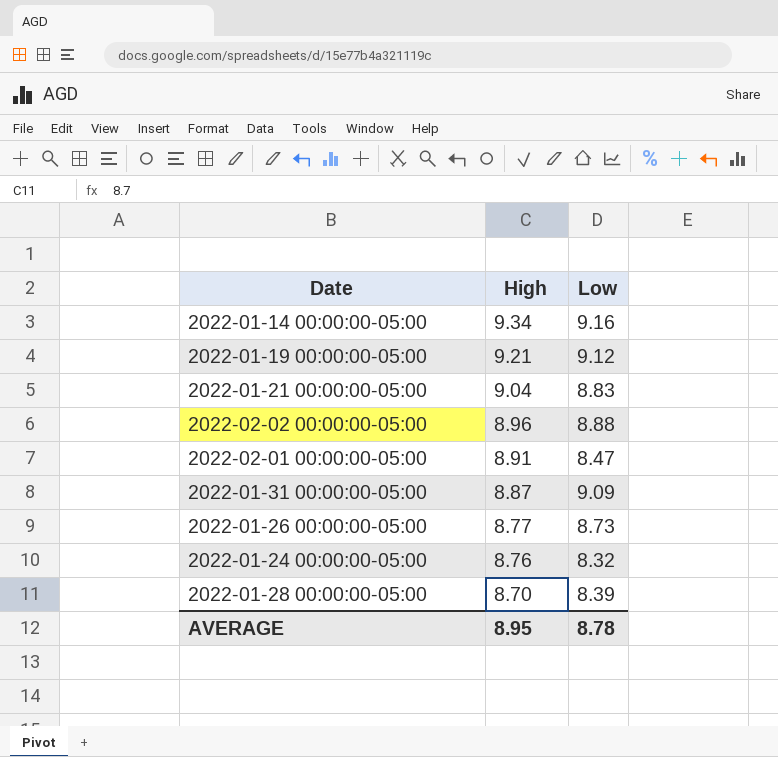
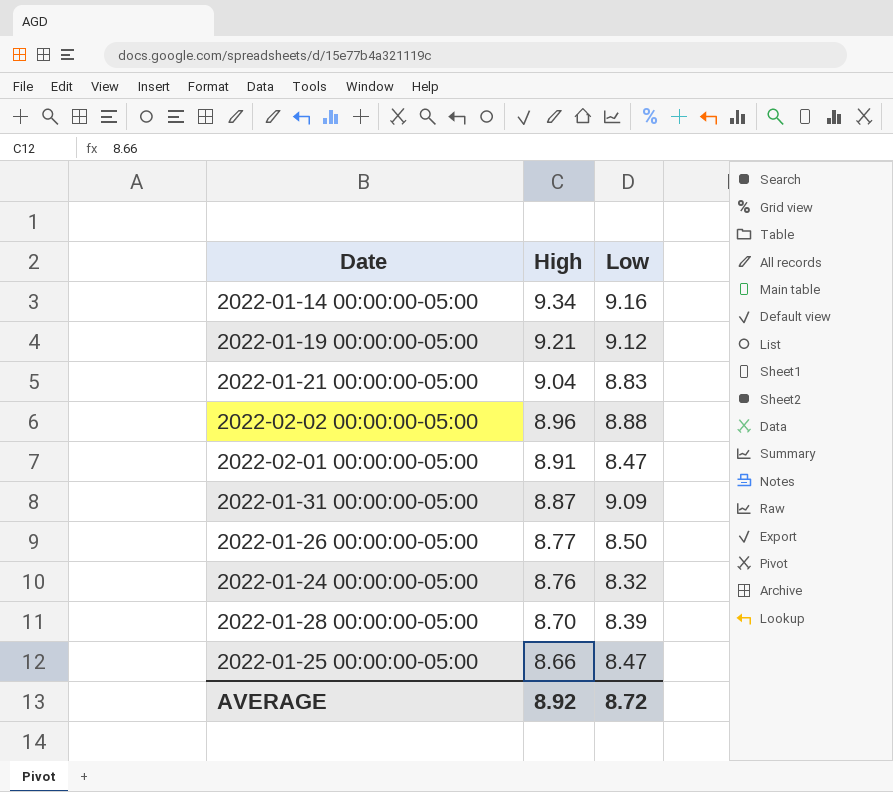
2022-01-26 00:00:00-05:00 | Low: 8.73 -> 8.50
row 2022-01-25 00:00:00-05:00: none -> 8.66 | 8.47
AVERAGE | High: 8.95 -> 8.92
AVERAGE | Low: 8.78 -> 8.72

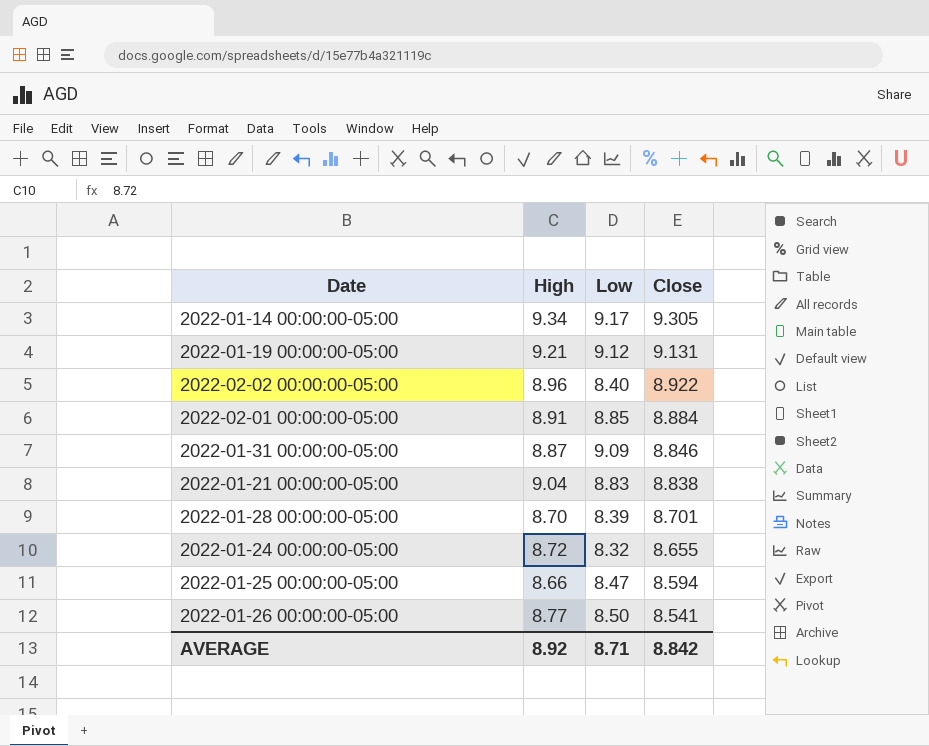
row order: High descending -> Close descending
column Close | position: none -> 4
2022-01-14 00:00:00-05:00 | Low: 9.16 -> 9.17
2022-02-02 00:00:00-05:00 | Low: 8.88 -> 8.40
2022-02-01 00:00:00-05:00 | Low: 8.47 -> 8.85
2022-01-24 00:00:00-05:00 | High: 8.76 -> 8.72
AVERAGE | Low: 8.72 -> 8.71

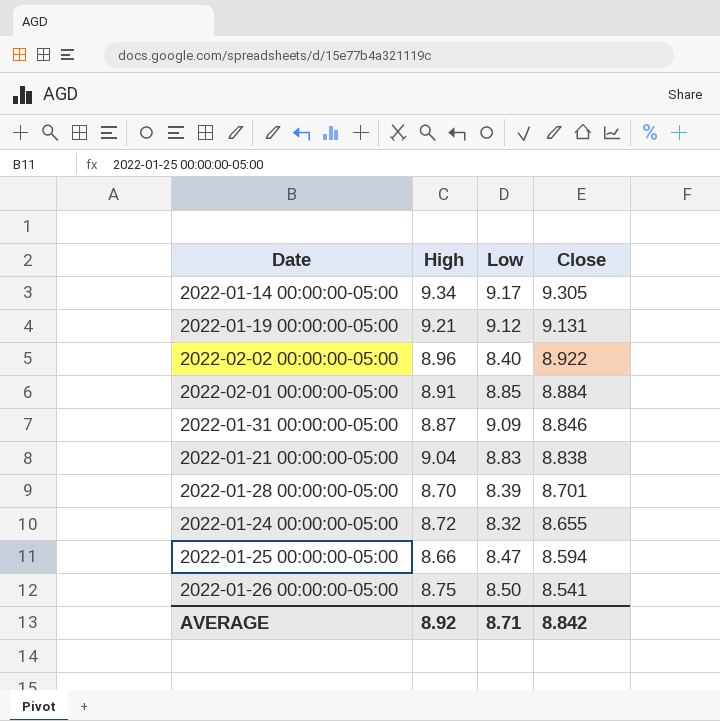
2022-01-26 00:00:00-05:00 | High: 8.77 -> 8.75

